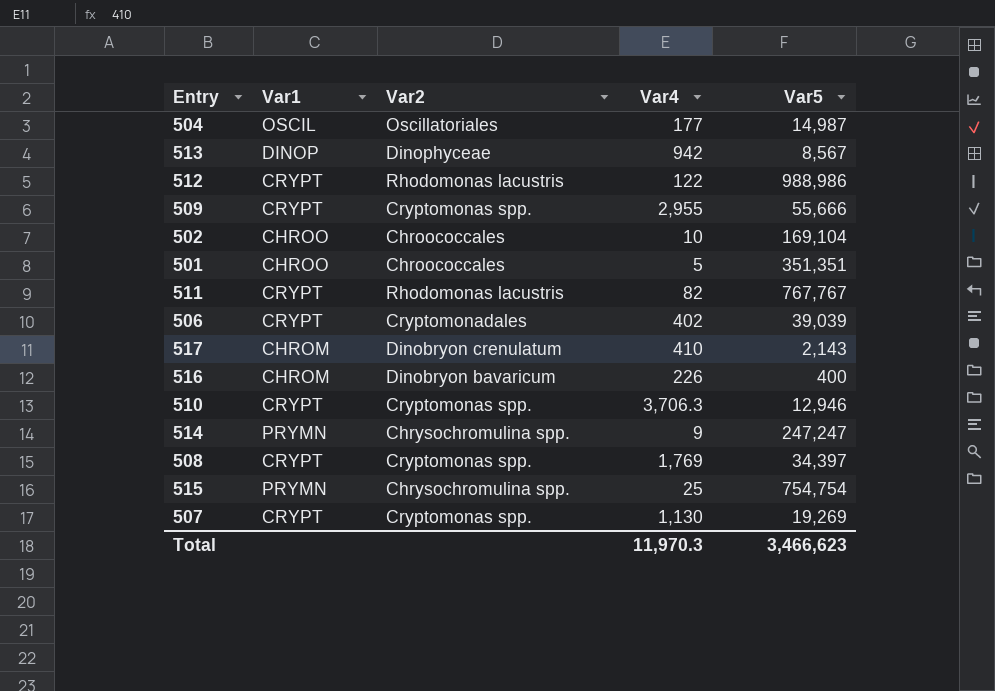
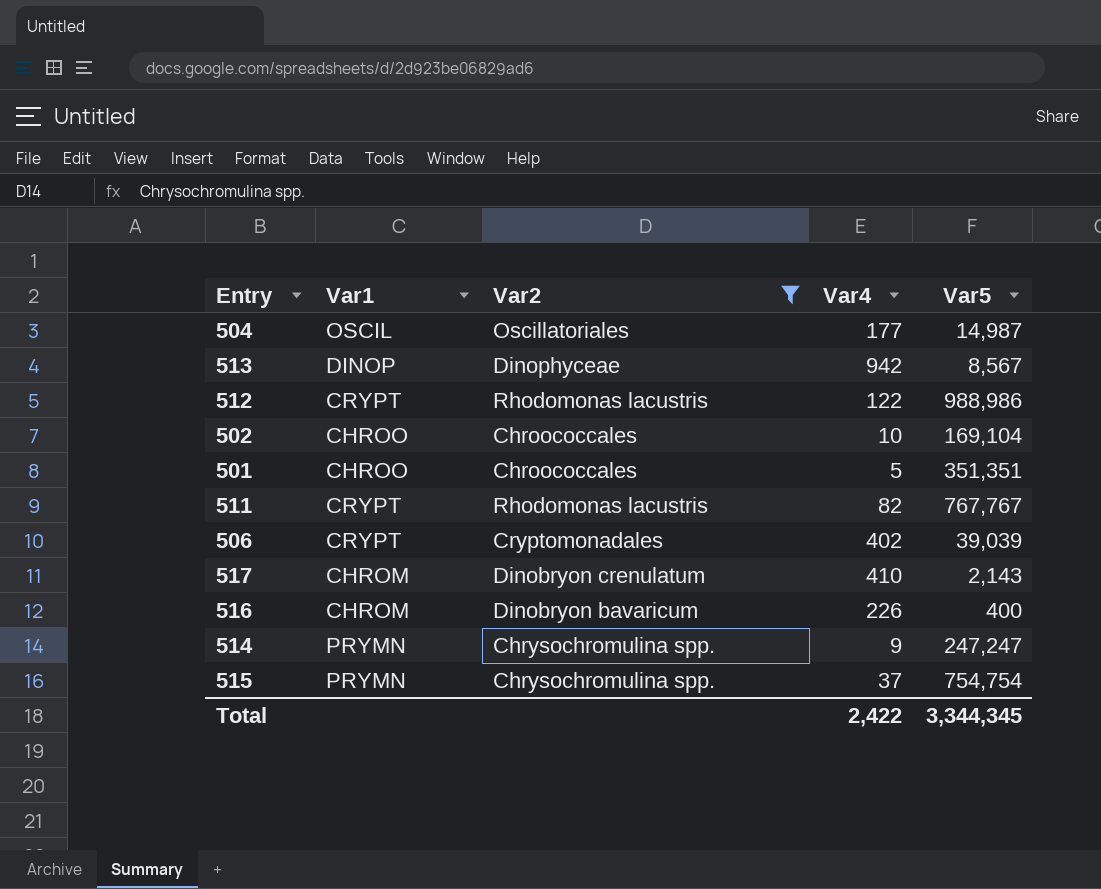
filter: none -> Var2 != Cryptomonas spp.
515 | Var4: 25 -> 37
Total | Var4: 11,970.3 -> 2,422
Total | Var5: 3,466,623 -> 3,344,345

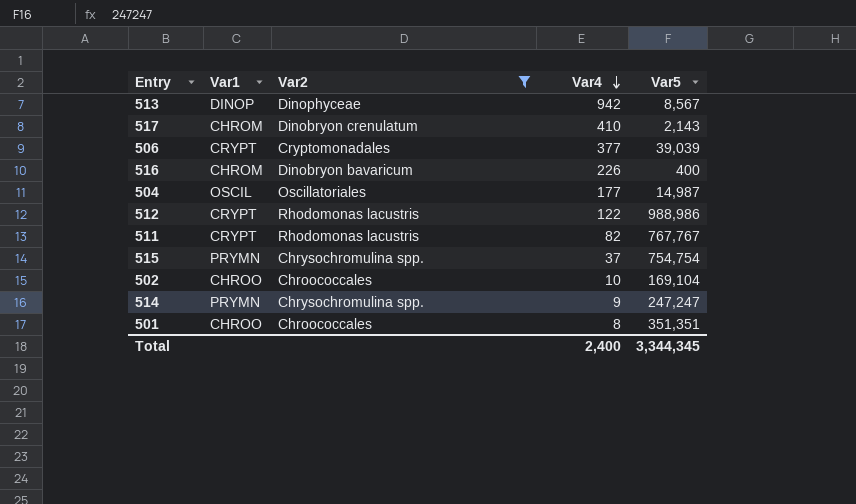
row order: none -> Var4 descending
506 | Var4: 402 -> 377
501 | Var4: 5 -> 8
Total | Var4: 2,422 -> 2,400

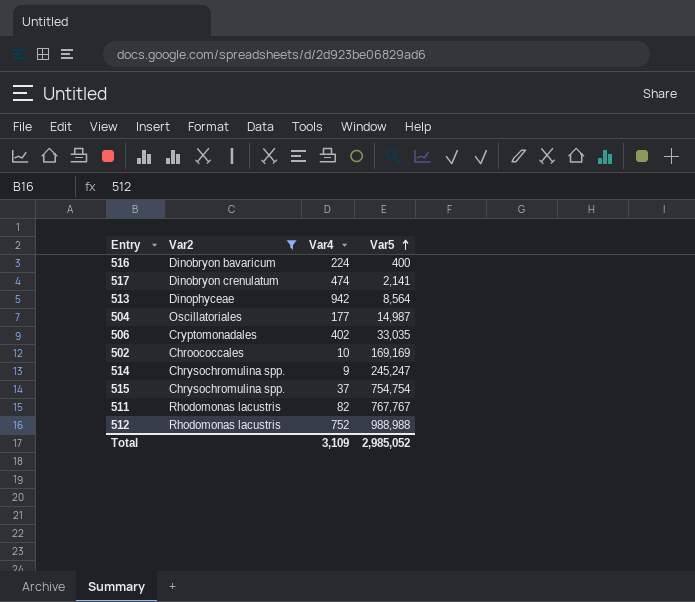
row order: Var4 descending -> Var5 ascending
column Var1 | position: 2 -> none
row 501: CHROO | Chroococcales | 8 | 351,351 -> none
516 | Var4: 226 -> 224
517 | Var4: 410 -> 474
517 | Var5: 2,143 -> 2,141
513 | Var5: 8,567 -> 8,564
506 | Var4: 377 -> 402
506 | Var5: 39,039 -> 33,035
502 | Var5: 169,104 -> 169,169
514 | Var5: 247,247 -> 245,247
512 | Var4: 122 -> 752
512 | Var5: 988,986 -> 988,988
Total | Var4: 2,400 -> 3,109
Total | Var5: 3,344,345 -> 2,985,052

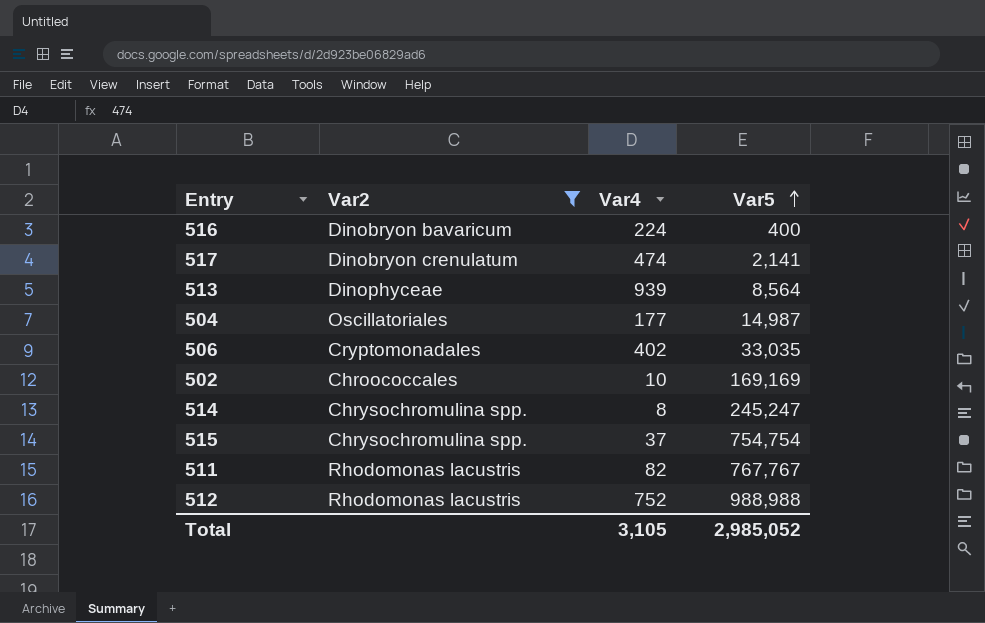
513 | Var4: 942 -> 939
514 | Var4: 9 -> 8
Total | Var4: 3,109 -> 3,105

